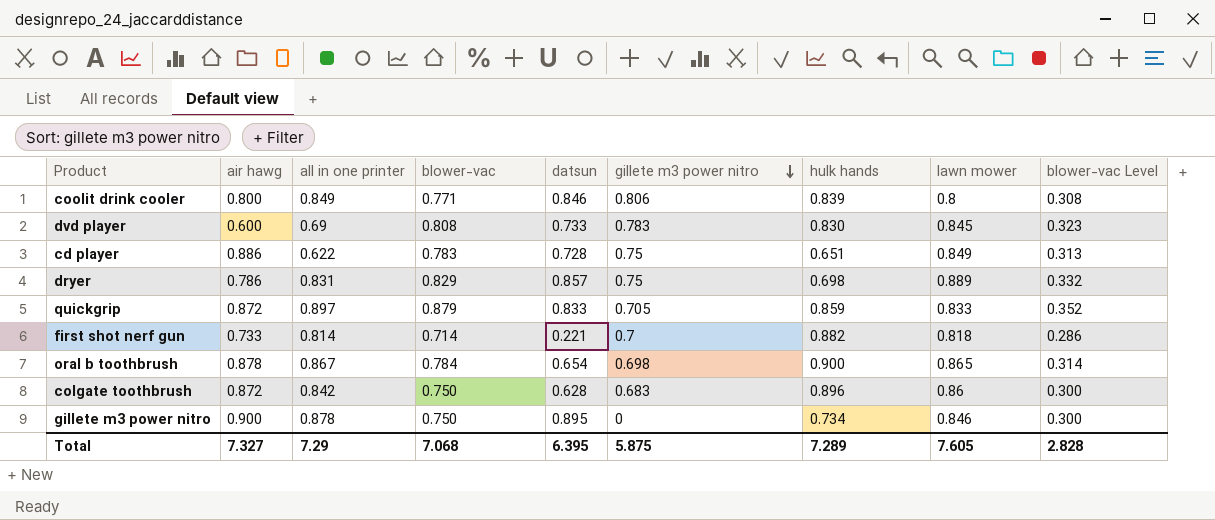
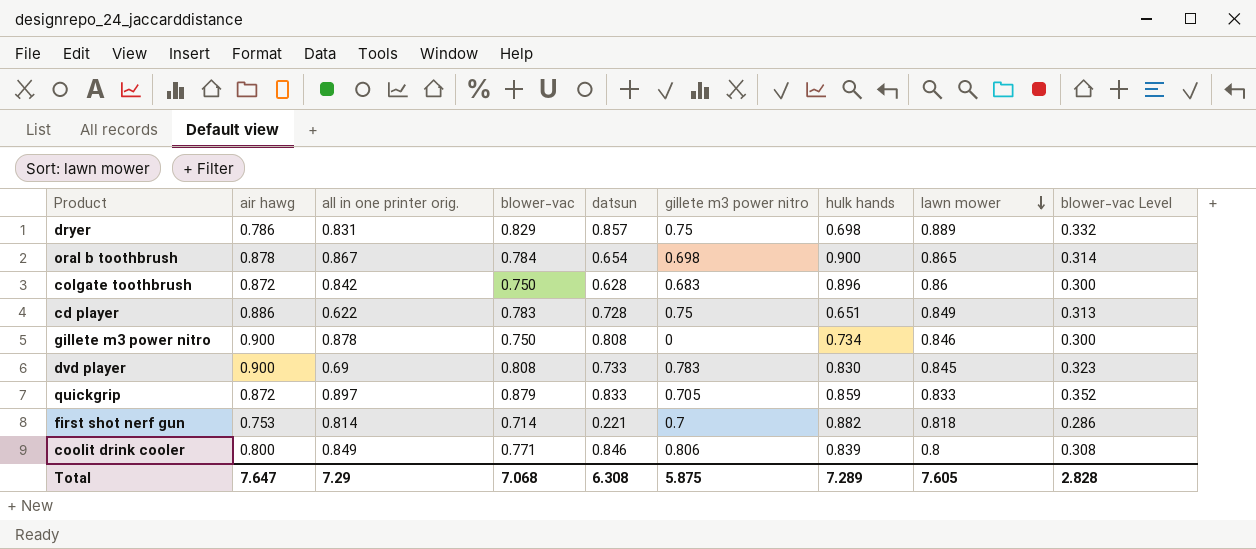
row order: gillete m3 power nitro descending -> lawn mower descending
column name: all in one printer -> all in one printer orig.
gillete m3 power nitro | datsun: 0.895 -> 0.808
dvd player | air hawg: 0.600 -> 0.900
first shot nerf gun | air hawg: 0.733 -> 0.753
Total | air hawg: 7.327 -> 7.647
Total | datsun: 6.395 -> 6.308

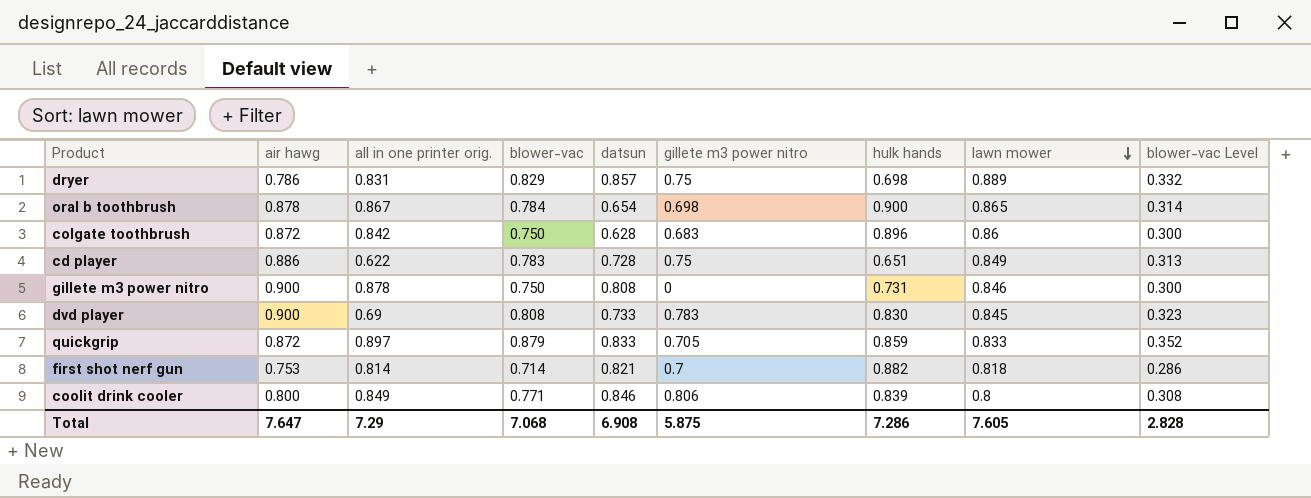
gillete m3 power nitro | hulk hands: 0.734 -> 0.731
first shot nerf gun | datsun: 0.221 -> 0.821
Total | datsun: 6.308 -> 6.908
Total | hulk hands: 7.289 -> 7.286

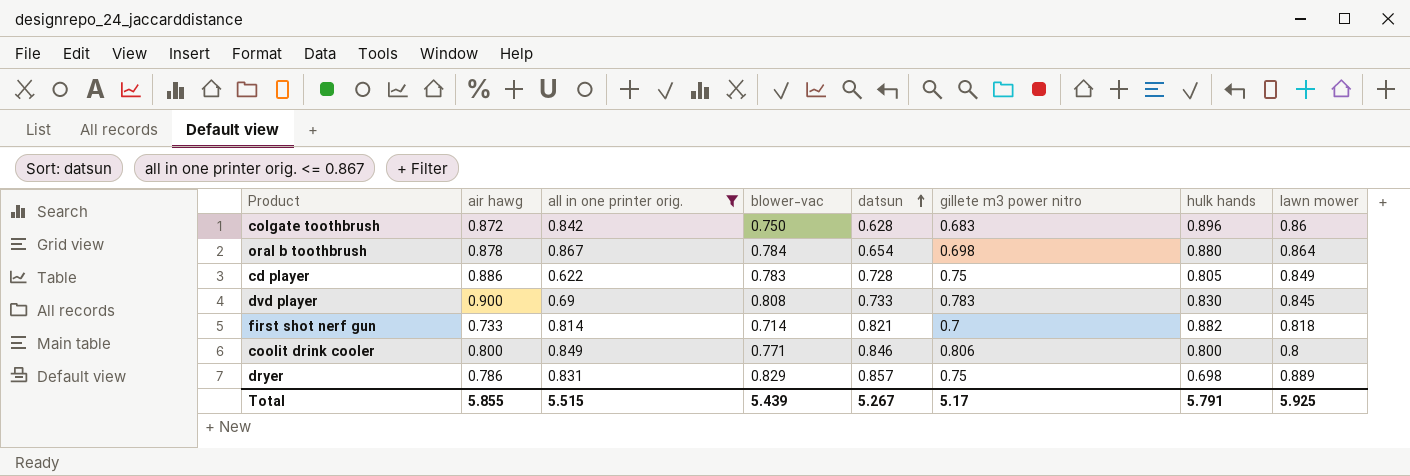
filter: none -> all in one printer orig. <= 0.867
row order: lawn mower descending -> datsun ascending
column blower-vac Level | formula: [blower-vac] * 0.4 -> none
oral b toothbrush | hulk hands: 0.900 -> 0.880
oral b toothbrush | lawn mower: 0.865 -> 0.864
cd player | hulk hands: 0.651 -> 0.805
first shot nerf gun | air hawg: 0.753 -> 0.733
coolit drink cooler | hulk hands: 0.839 -> 0.800
Total | air hawg: 7.647 -> 5.855
Total | all in one printer orig.: 7.29 -> 5.515
Total | blower-vac: 7.068 -> 5.439
Total | datsun: 6.908 -> 5.267
Total | gillete m3 power nitro: 5.875 -> 5.17
Total | hulk hands: 7.286 -> 5.791
Total | lawn mower: 7.605 -> 5.925

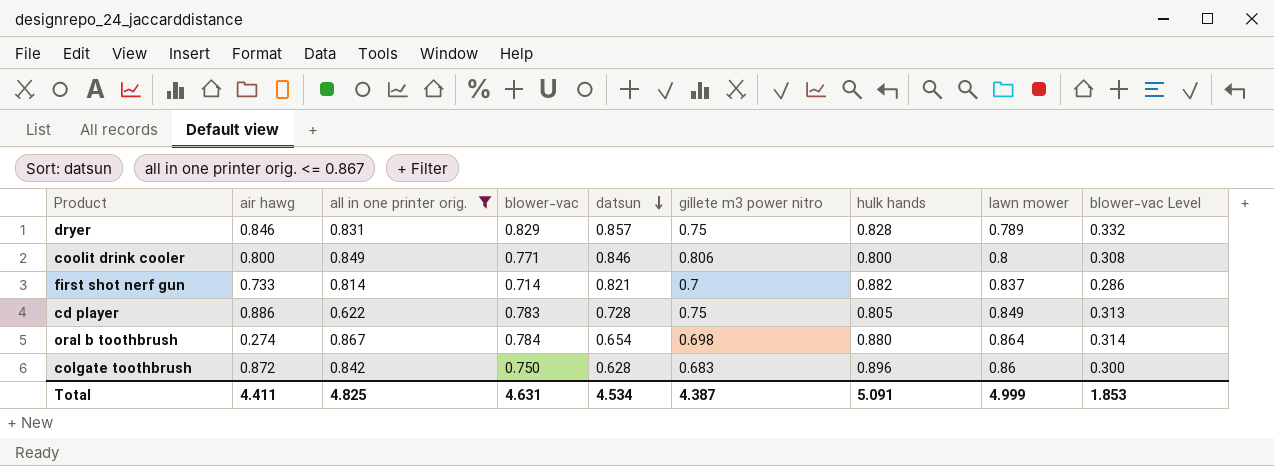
row order: datsun ascending -> datsun descending
column blower-vac Level | formula: none -> [blower-vac] * 0.4
row dvd player: 0.900 | 0.69 | 0.808 | 0.733 | 0.783 | 0.830 | 0.845 -> none
dryer | air hawg: 0.786 -> 0.846
dryer | hulk hands: 0.698 -> 0.828
dryer | lawn mower: 0.889 -> 0.789
first shot nerf gun | lawn mower: 0.818 -> 0.837
oral b toothbrush | air hawg: 0.878 -> 0.274
Total | air hawg: 5.855 -> 4.411
Total | all in one printer orig.: 5.515 -> 4.825
Total | blower-vac: 5.439 -> 4.631
Total | datsun: 5.267 -> 4.534
Total | gillete m3 power nitro: 5.17 -> 4.387
Total | hulk hands: 5.791 -> 5.091
Total | lawn mower: 5.925 -> 4.999

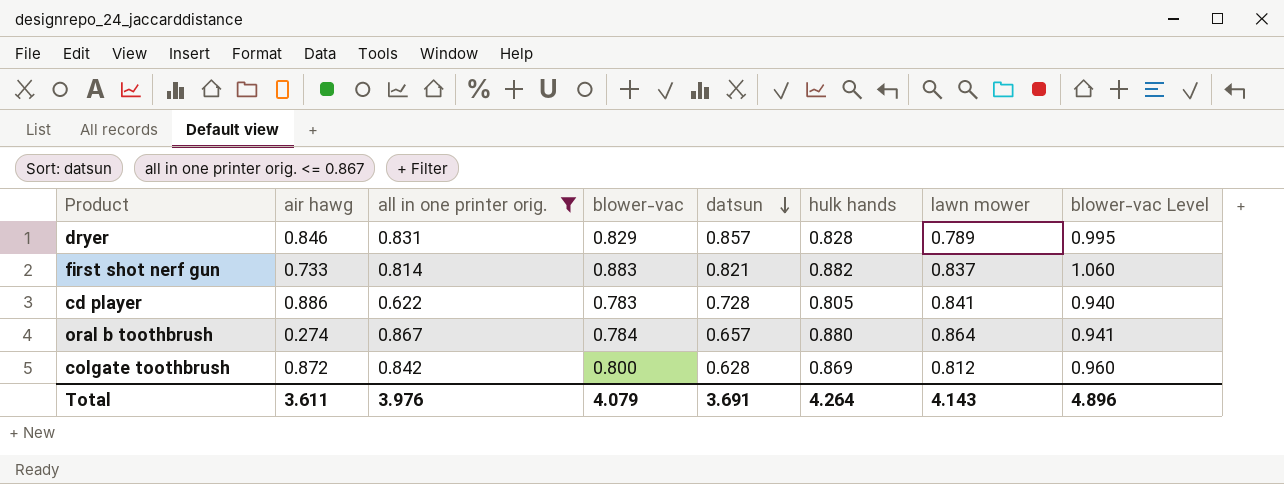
column gillete m3 power nitro | position: 6 -> none
column blower-vac Level | formula: [blower-vac] * 0.4 -> [blower-vac] * 1.2
row coolit drink cooler: 0.800 | 0.849 | 0.771 | 0.846 | 0.806 | 0.800 | 0.8 | 0.308 -> none
first shot nerf gun | blower-vac: 0.714 -> 0.883
cd player | lawn mower: 0.849 -> 0.841
oral b toothbrush | datsun: 0.654 -> 0.657
colgate toothbrush | blower-vac: 0.750 -> 0.800
colgate toothbrush | hulk hands: 0.896 -> 0.869
colgate toothbrush | lawn mower: 0.86 -> 0.812
Total | air hawg: 4.411 -> 3.611
Total | all in one printer orig.: 4.825 -> 3.976
Total | blower-vac: 4.631 -> 4.079
Total | datsun: 4.534 -> 3.691
Total | hulk hands: 5.091 -> 4.264
Total | lawn mower: 4.999 -> 4.143
Total | blower-vac Level: 1.853 -> 4.896

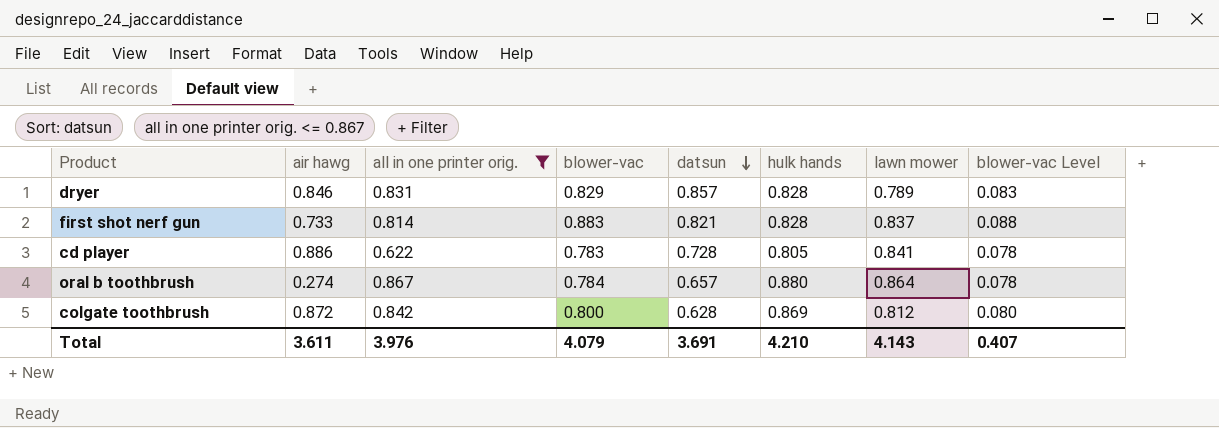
column blower-vac Level | formula: [blower-vac] * 1.2 -> [blower-vac] * 0.1
first shot nerf gun | hulk hands: 0.882 -> 0.828
Total | hulk hands: 4.264 -> 4.210
Total | blower-vac Level: 4.896 -> 0.407

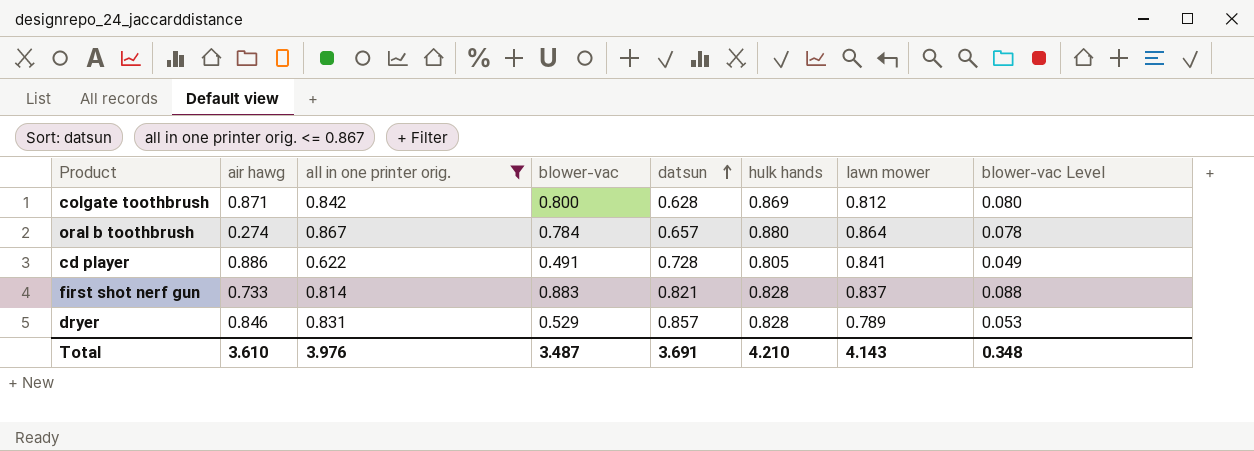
row order: datsun descending -> datsun ascending
colgate toothbrush | air hawg: 0.872 -> 0.871
cd player | blower-vac: 0.783 -> 0.491
cd player | blower-vac Level: 0.078 -> 0.049
dryer | blower-vac: 0.829 -> 0.529
dryer | blower-vac Level: 0.083 -> 0.053
Total | air hawg: 3.611 -> 3.610
Total | blower-vac: 4.079 -> 3.487
Total | blower-vac Level: 0.407 -> 0.348

